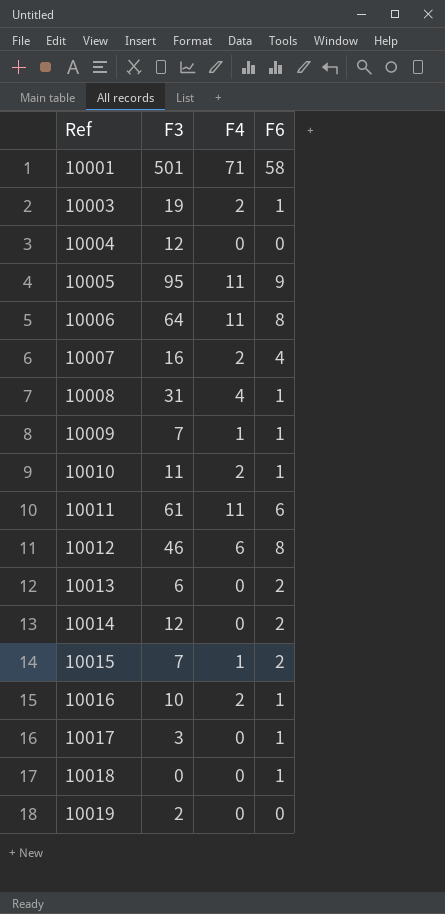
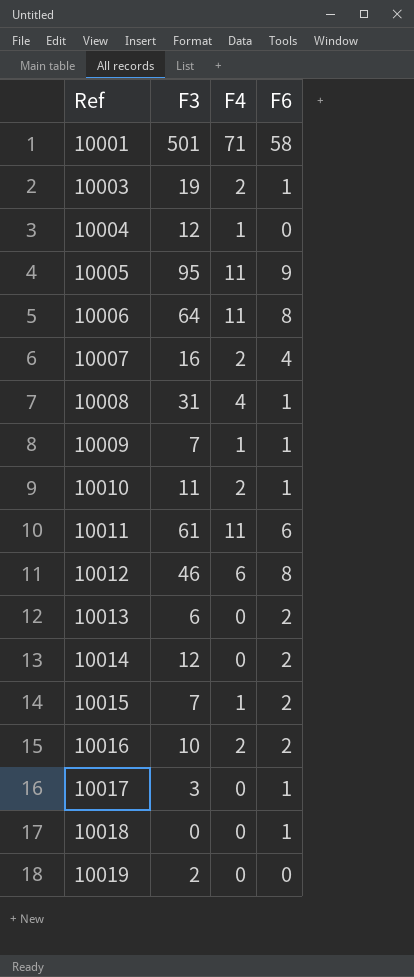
10004 | F4: 0 -> 1
10016 | F6: 1 -> 2

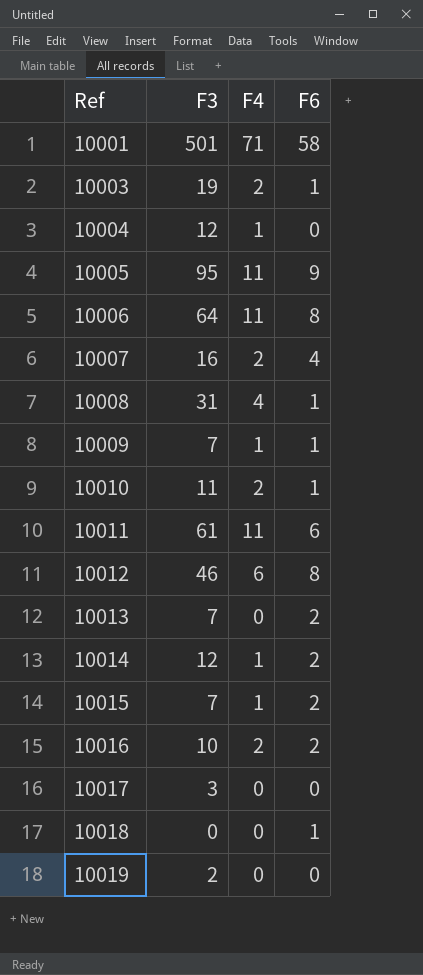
10013 | F3: 6 -> 7
10014 | F4: 0 -> 1
10017 | F6: 1 -> 0

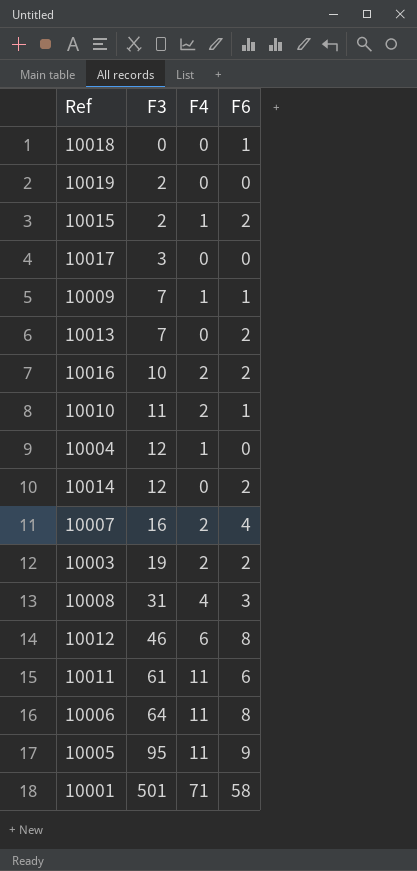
row order: Ref ascending -> F3 ascending
10015 | F3: 7 -> 2
10014 | F4: 1 -> 0
10003 | F6: 1 -> 2
10008 | F6: 1 -> 3

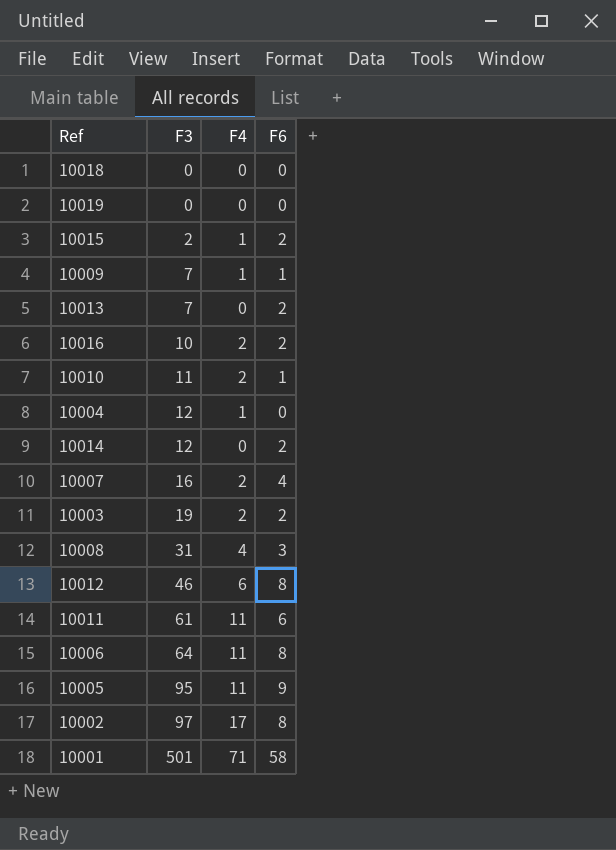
row 10017: 3 | 0 | 0 -> none
10018 | F6: 1 -> 0
10019 | F3: 2 -> 0
row 10002: none -> 97 | 17 | 8

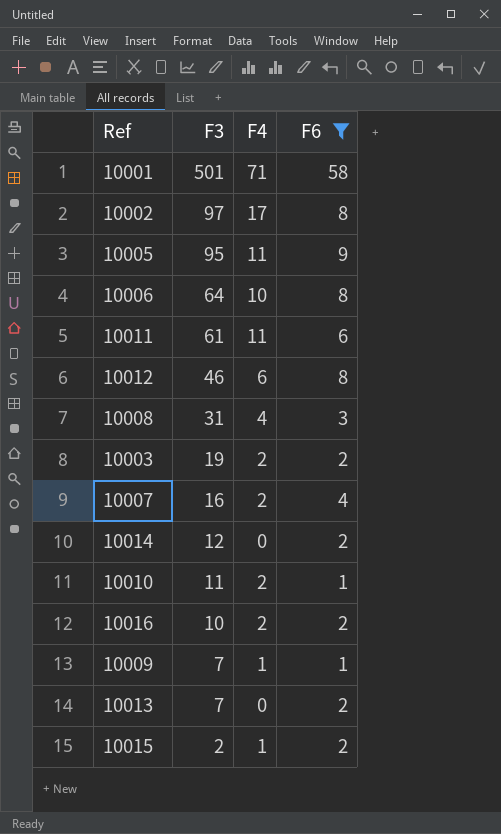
filter: none -> F6 != 0
row order: F3 ascending -> F3 descending
10006 | F4: 11 -> 10

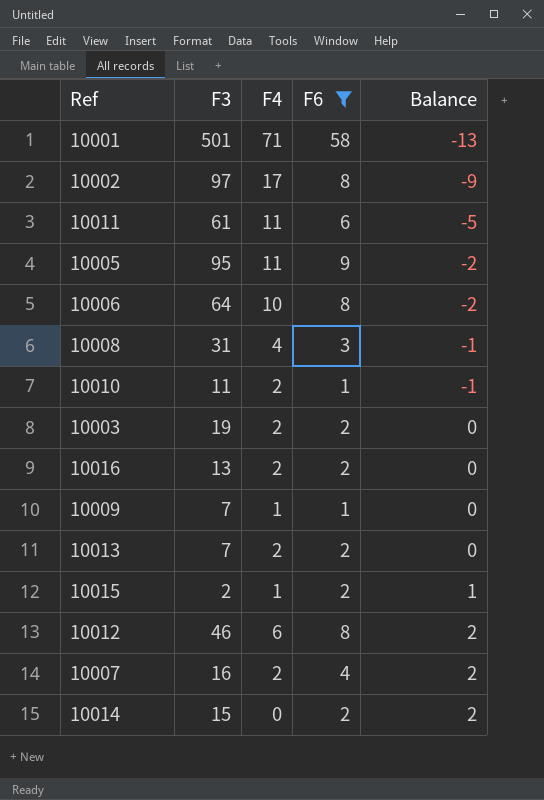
row order: F3 descending -> Balance ascending
column Balance | formula: none -> [F6] - [F4]
10016 | F3: 10 -> 13
10013 | F4: 0 -> 2
10014 | F3: 12 -> 15

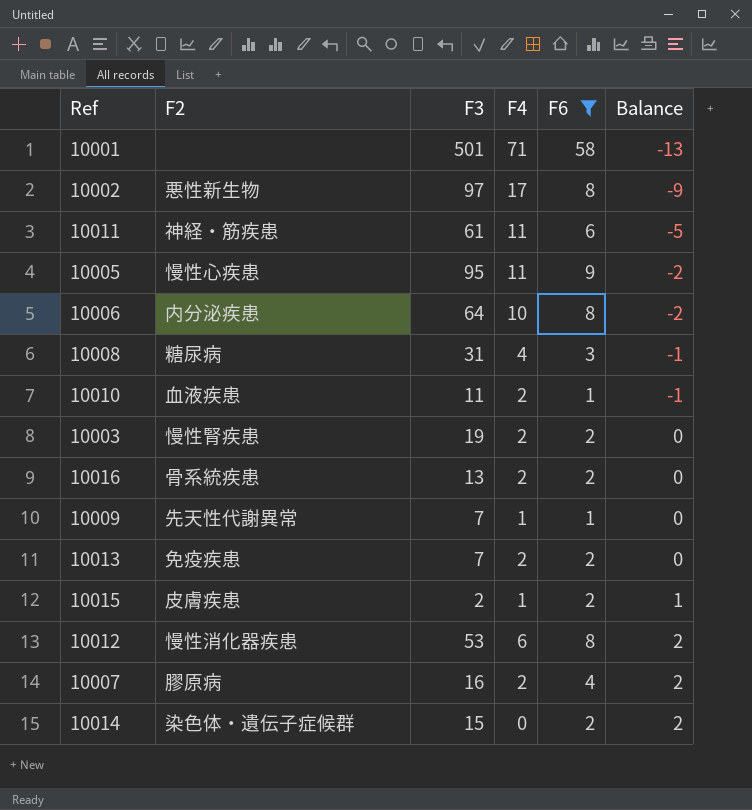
column F2 | position: none -> 2
10012 | F3: 46 -> 53

